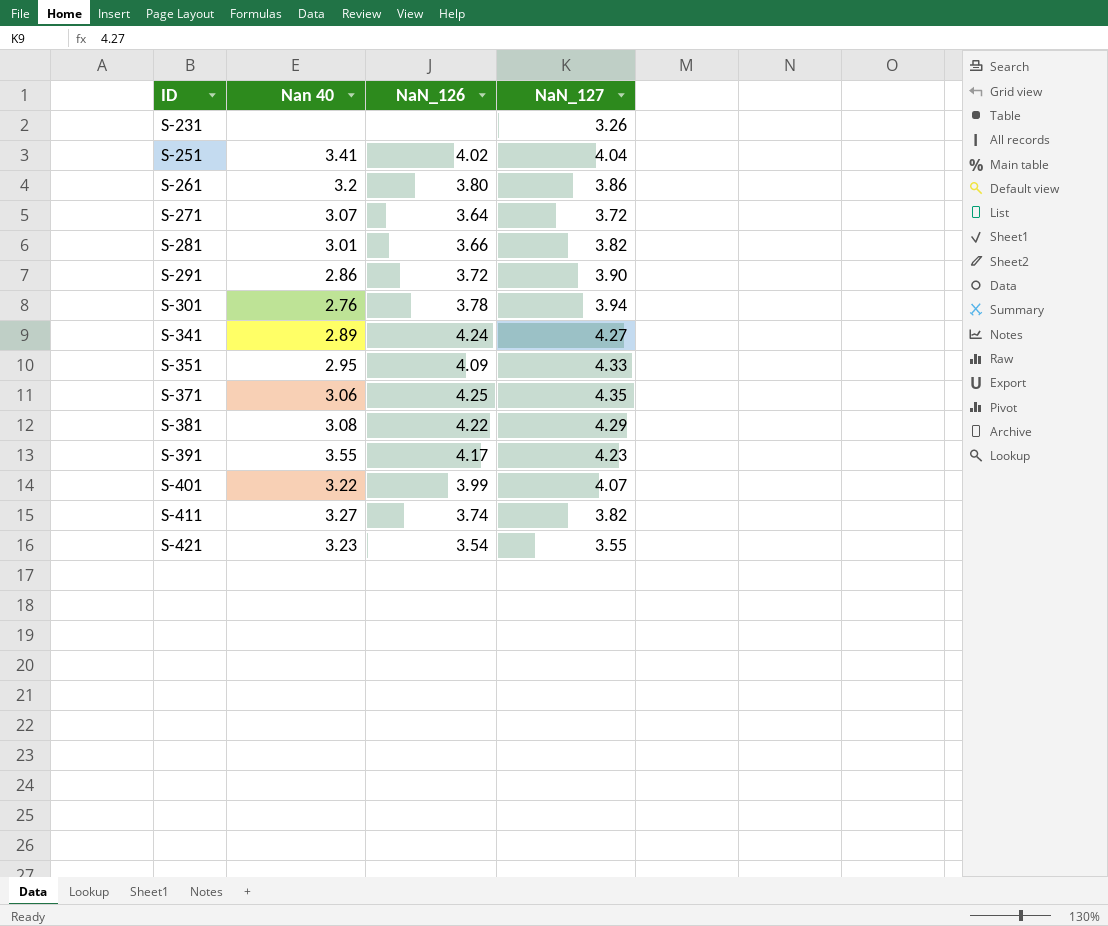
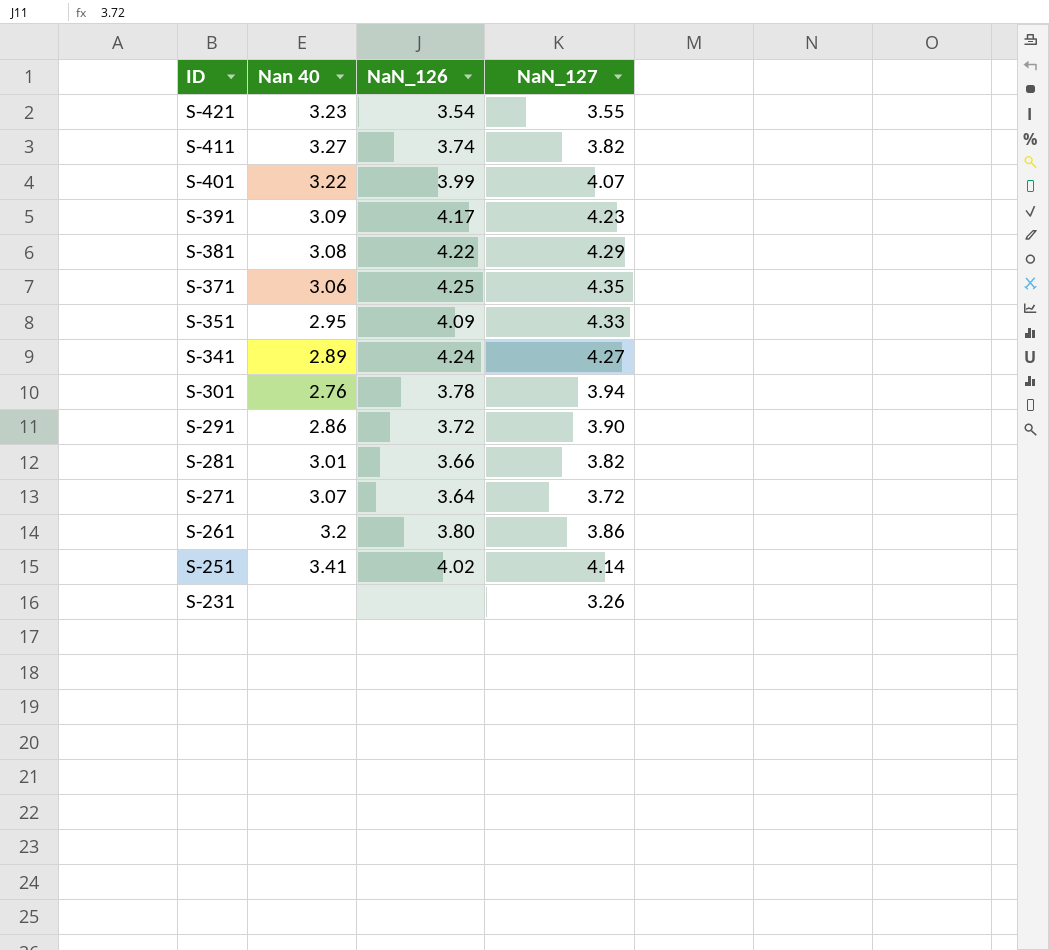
row order: ID ascending -> ID descending
S-391 | Nan 40: 3.55 -> 3.09
S-251 | NaN_127: 4.04 -> 4.14

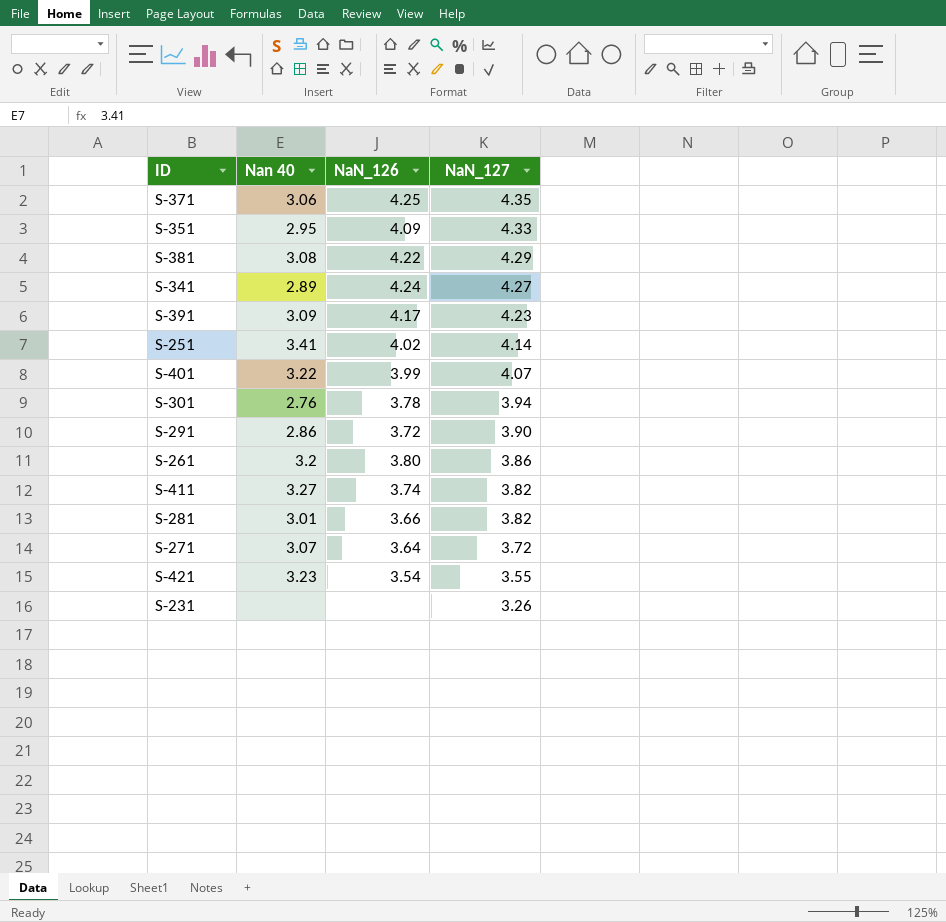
row order: ID descending -> NaN_127 descending

